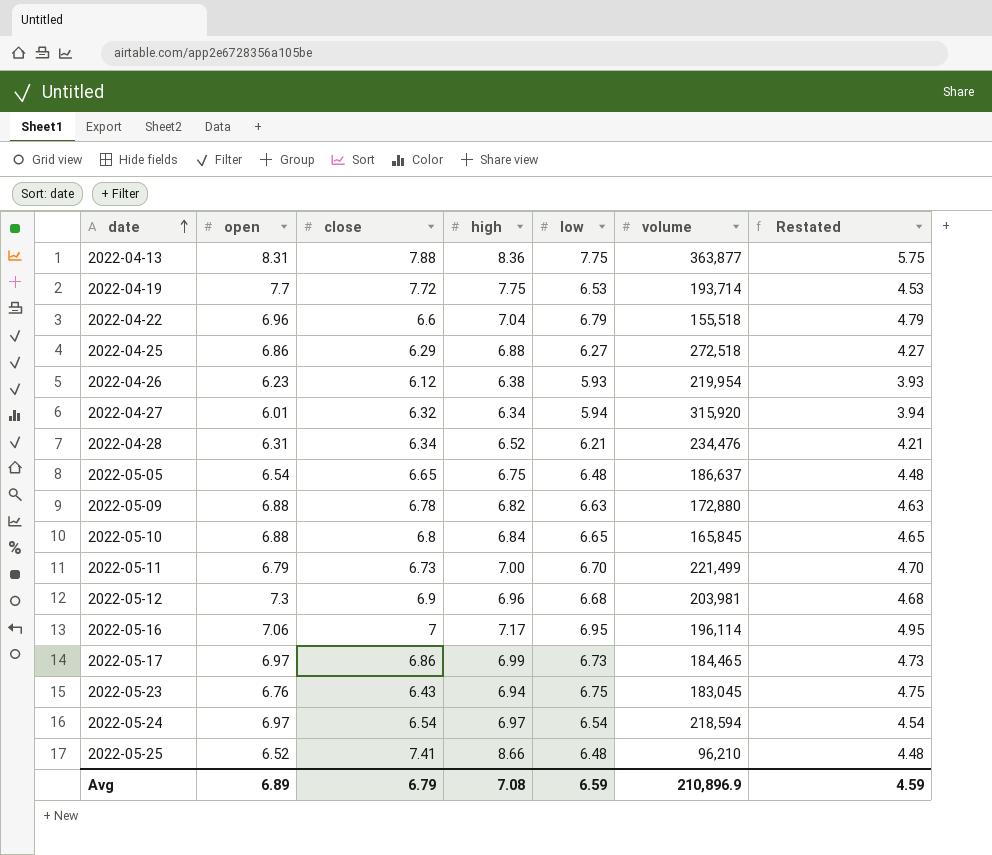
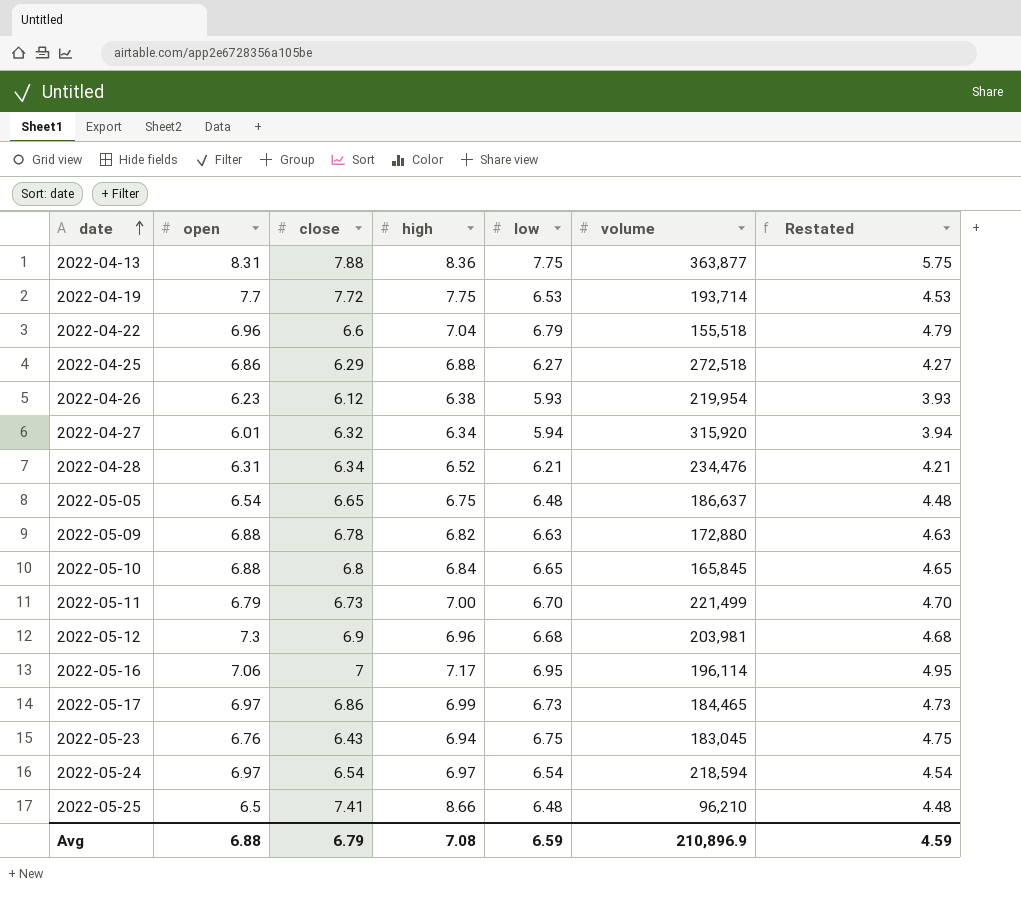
2022-05-25 | open: 6.52 -> 6.5
Avg | open: 6.89 -> 6.88

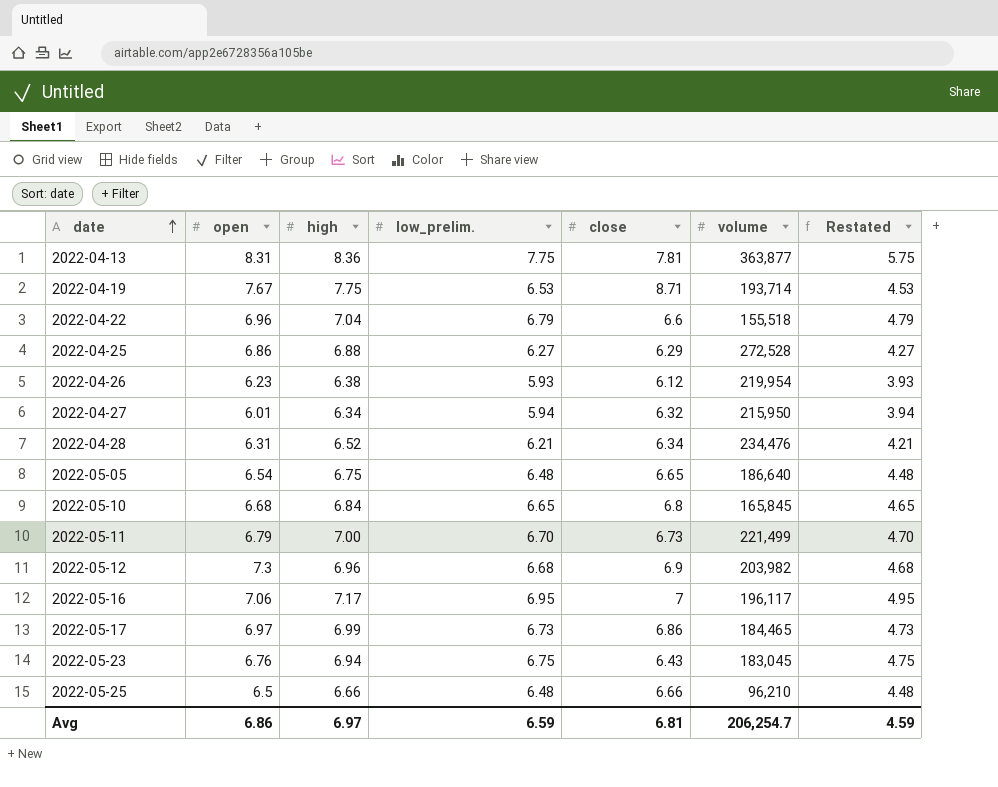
column name: low -> low_prelim.
column close | position: 3 -> 5
row 2022-05-09: 6.88 | 6.78 | 6.82 | 6.63 | 172,880 | 4.63 -> none
row 2022-05-24: 6.97 | 6.54 | 6.97 | 6.54 | 218,594 | 4.54 -> none
2022-04-13 | close: 7.88 -> 7.81
2022-04-19 | open: 7.7 -> 7.67
2022-04-19 | close: 7.72 -> 8.71
2022-04-25 | volume: 272,518 -> 272,528
2022-04-27 | volume: 315,920 -> 215,950
2022-05-05 | volume: 186,637 -> 186,640
2022-05-10 | open: 6.88 -> 6.68
2022-05-12 | volume: 203,981 -> 203,982
2022-05-16 | volume: 196,114 -> 196,117
2022-05-25 | high: 8.66 -> 6.66
2022-05-25 | close: 7.41 -> 6.66
Avg | open: 6.88 -> 6.86
Avg | high: 7.08 -> 6.97
Avg | close: 6.79 -> 6.81
Avg | volume: 210,896.9 -> 206,254.7

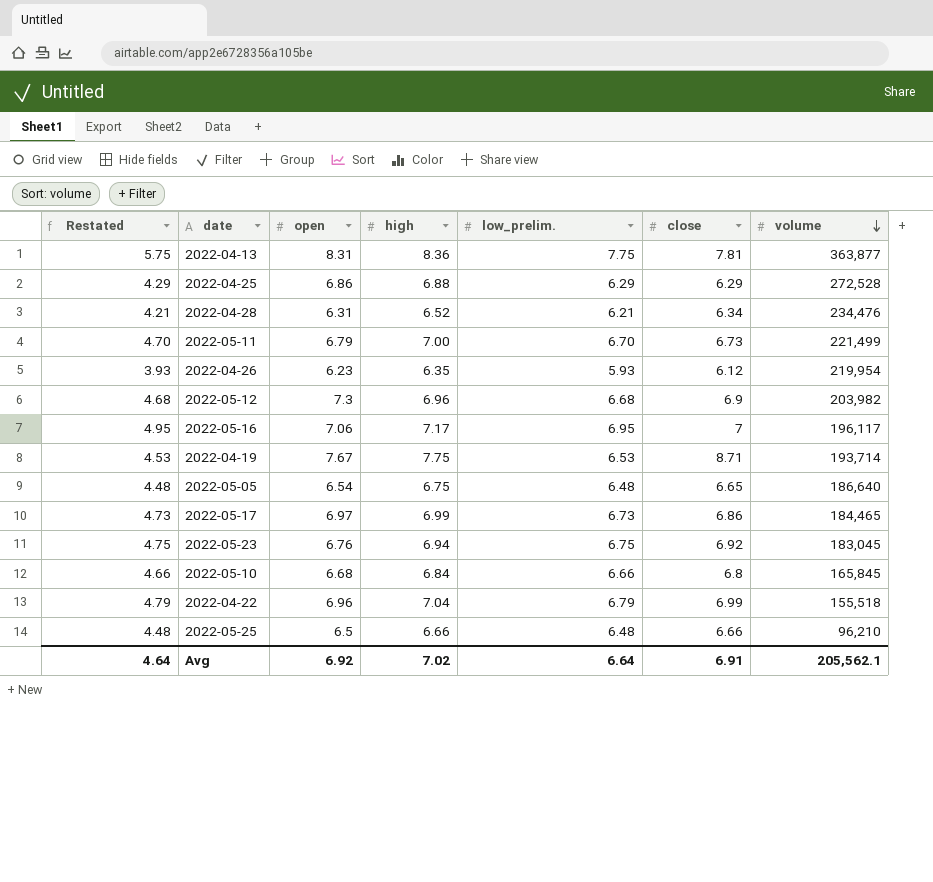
row order: date ascending -> volume descending
column Restated | position: 7 -> 1
row 2022-04-27: 6.01 | 6.34 | 5.94 | 6.32 | 215,950 | 3.94 -> none
2022-04-25 | Restated: 4.27 -> 4.29
2022-04-25 | low_prelim.: 6.27 -> 6.29
2022-04-26 | high: 6.38 -> 6.35
2022-05-23 | close: 6.43 -> 6.92
2022-05-10 | Restated: 4.65 -> 4.66
2022-05-10 | low_prelim.: 6.65 -> 6.66
2022-04-22 | close: 6.6 -> 6.99
Avg | Restated: 4.59 -> 4.64
Avg | open: 6.86 -> 6.92
Avg | high: 6.97 -> 7.02
Avg | low_prelim.: 6.59 -> 6.64
Avg | close: 6.81 -> 6.91
Avg | volume: 206,254.7 -> 205,562.1

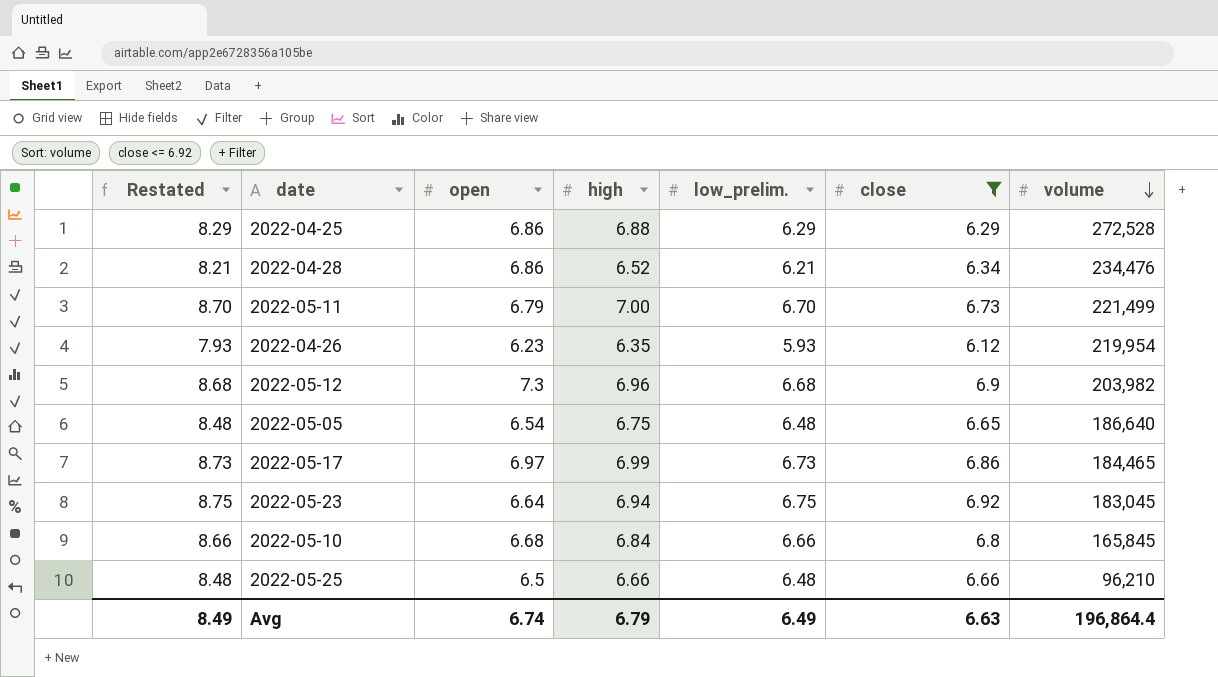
filter: none -> close <= 6.92
column Restated | formula: [low_prelim.] - 2 -> [low_prelim.] + 2
2022-04-28 | open: 6.31 -> 6.86
2022-05-23 | open: 6.76 -> 6.64
Avg | Restated: 4.64 -> 8.49
Avg | open: 6.92 -> 6.74
Avg | high: 7.02 -> 6.79
Avg | low_prelim.: 6.64 -> 6.49
Avg | close: 6.91 -> 6.63
Avg | volume: 205,562.1 -> 196,864.4

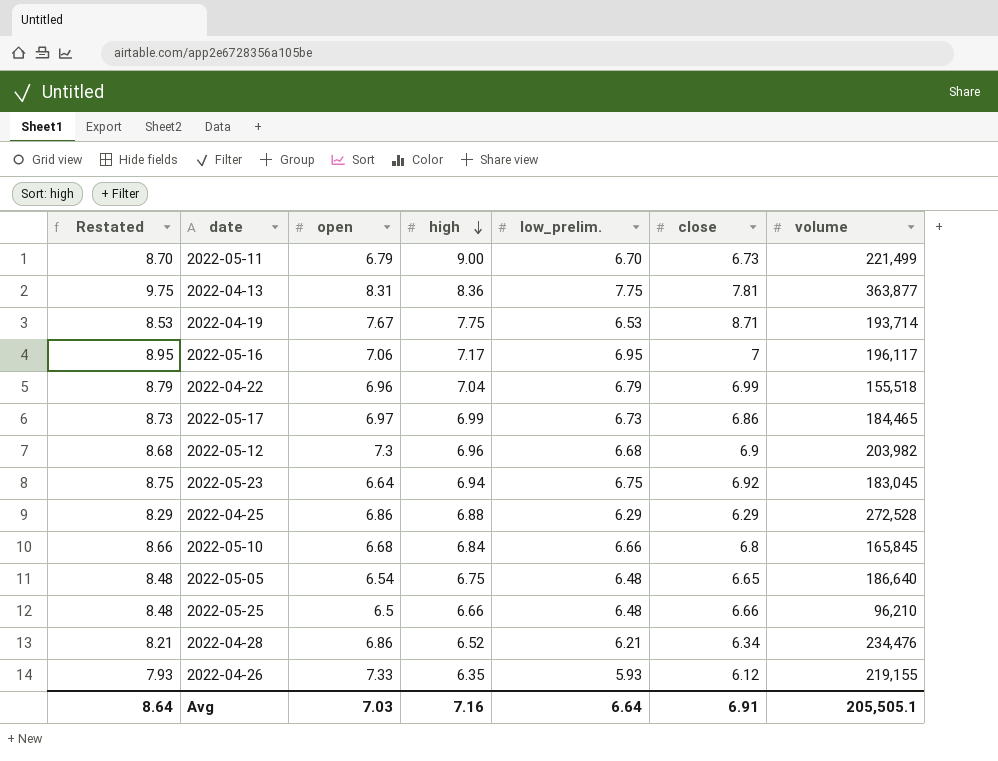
filter: close <= 6.92 -> none
row order: volume descending -> high descending
2022-05-11 | high: 7.00 -> 9.00
2022-04-26 | open: 6.23 -> 7.33
2022-04-26 | volume: 219,954 -> 219,155
Avg | Restated: 8.49 -> 8.64
Avg | open: 6.74 -> 7.03
Avg | high: 6.79 -> 7.16
Avg | low_prelim.: 6.49 -> 6.64
Avg | close: 6.63 -> 6.91
Avg | volume: 196,864.4 -> 205,505.1

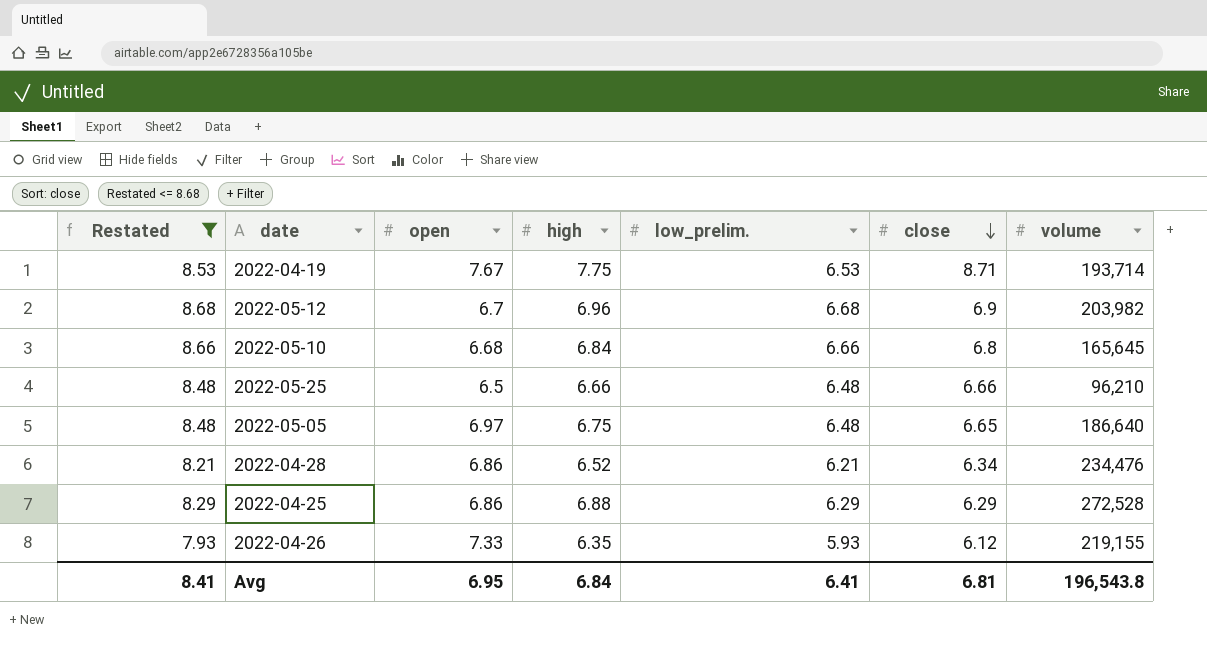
filter: none -> Restated <= 8.68
row order: high descending -> close descending
2022-05-12 | open: 7.3 -> 6.7
2022-05-10 | volume: 165,845 -> 165,645
2022-05-05 | open: 6.54 -> 6.97
Avg | Restated: 8.64 -> 8.41
Avg | open: 7.03 -> 6.95
Avg | high: 7.16 -> 6.84
Avg | low_prelim.: 6.64 -> 6.41
Avg | close: 6.91 -> 6.81
Avg | volume: 205,505.1 -> 196,543.8

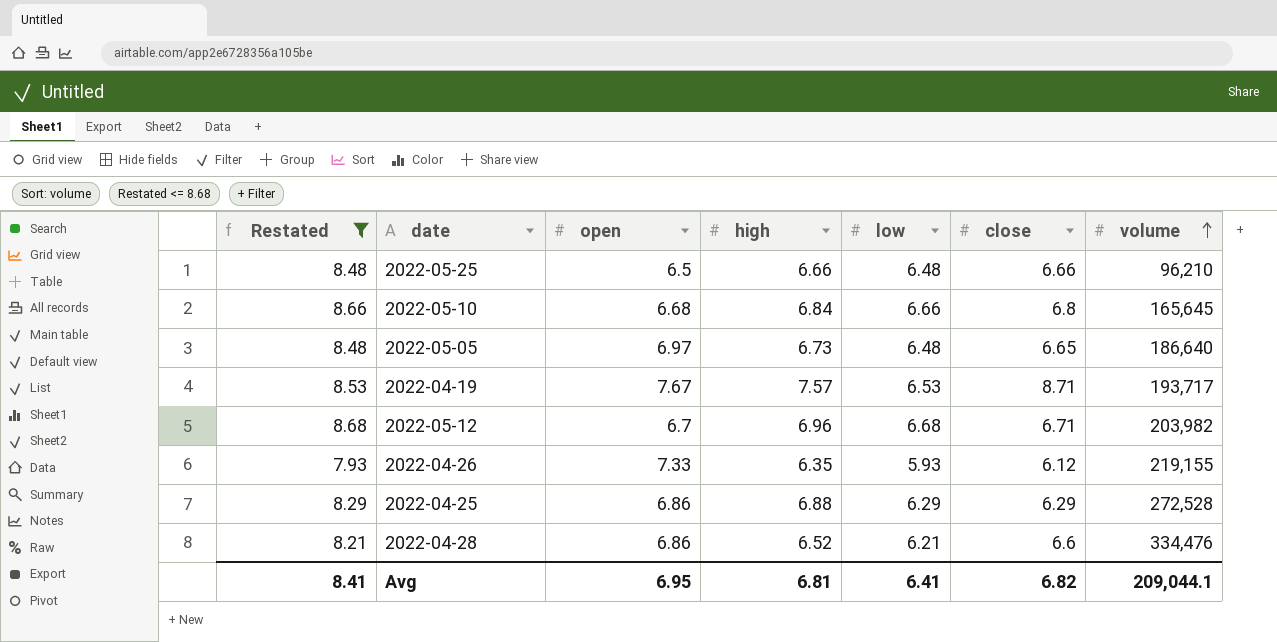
row order: close descending -> volume ascending
column name: low_prelim. -> low
2022-05-05 | high: 6.75 -> 6.73
2022-04-19 | high: 7.75 -> 7.57
2022-04-19 | volume: 193,714 -> 193,717
2022-05-12 | close: 6.9 -> 6.71
2022-04-28 | close: 6.34 -> 6.6
2022-04-28 | volume: 234,476 -> 334,476
Avg | high: 6.84 -> 6.81
Avg | close: 6.81 -> 6.82
Avg | volume: 196,543.8 -> 209,044.1

